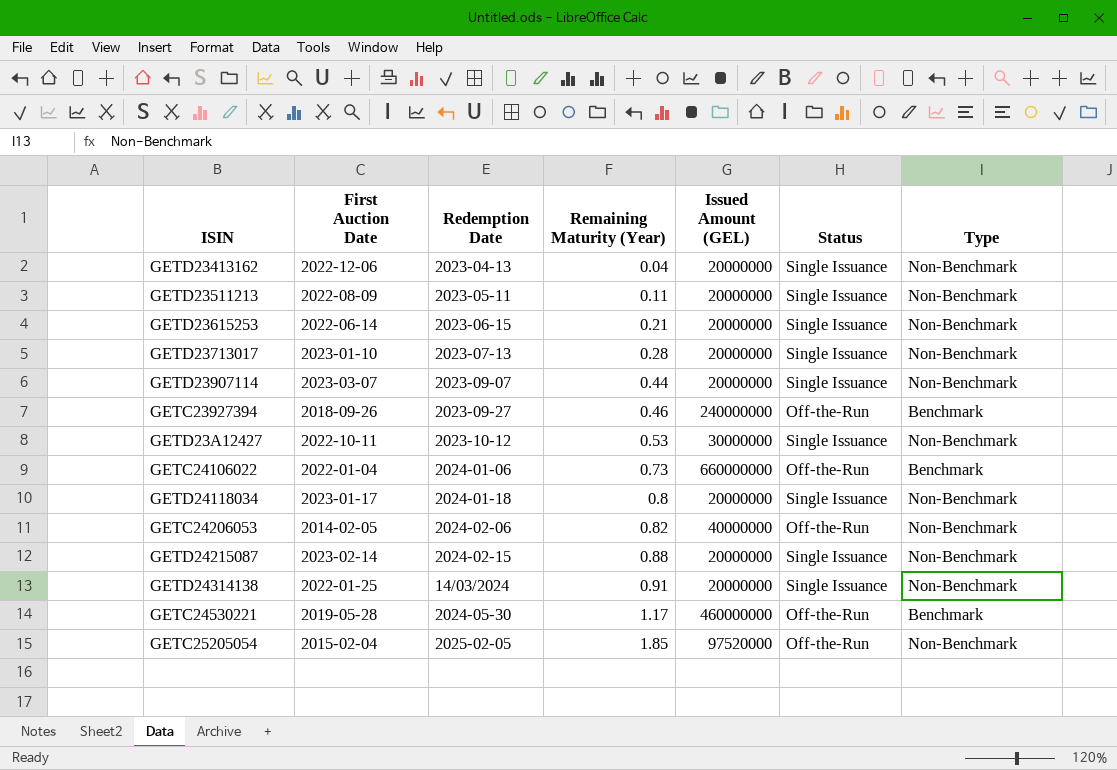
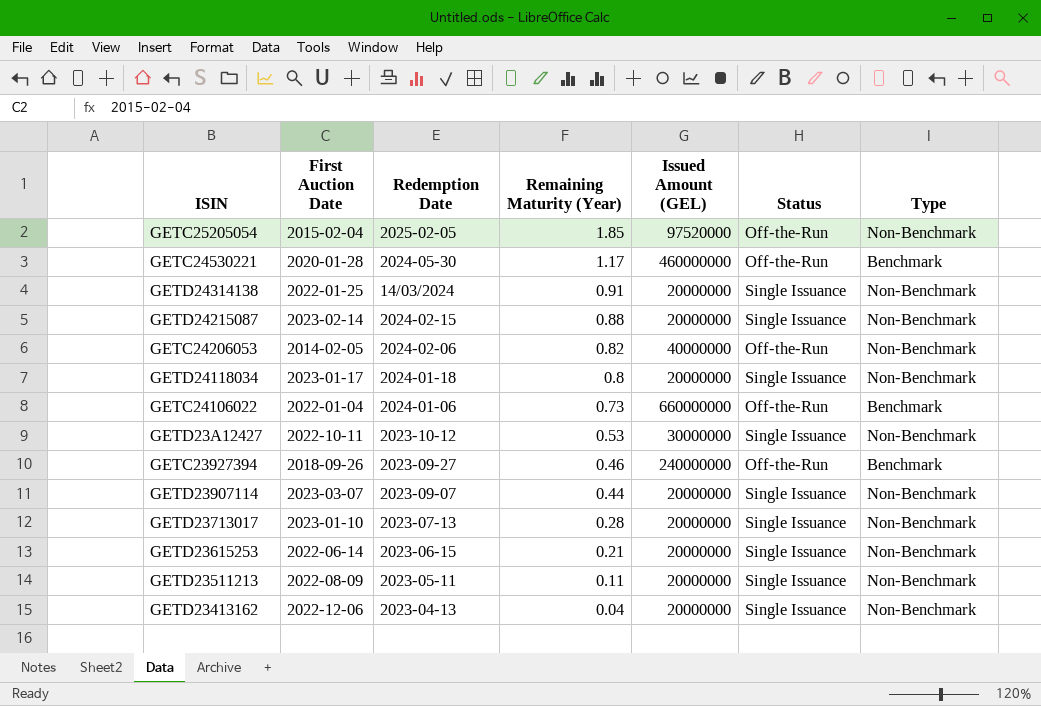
row order: Remaining Maturity (Year) ascending -> Remaining Maturity (Year) descending
GETC24530221 | First Auction Date: 2019-05-28 -> 2020-01-28

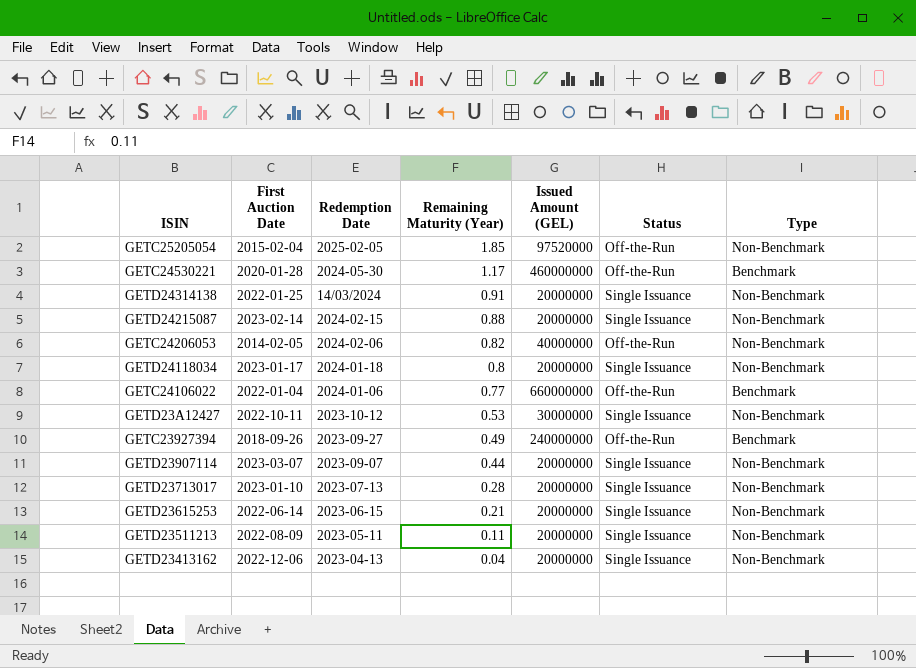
GETC24106022 | Remaining Maturity (Year): 0.73 -> 0.77
GETC23927394 | Remaining Maturity (Year): 0.46 -> 0.49

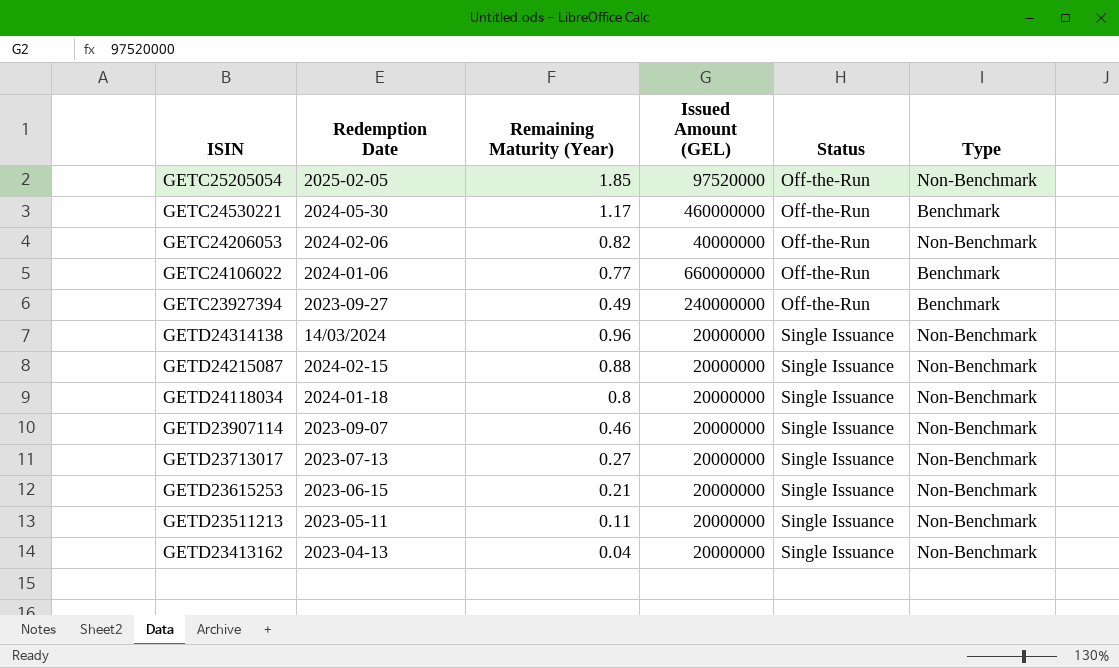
row order: Remaining Maturity (Year) descending -> Status ascending
column First Auction Date | position: 2 -> none
row GETD23A12427: 2022-10-11 | 2023-10-12 | 0.53 | 30000000 | Single Issuance | Non-Benchmark -> none
GETD24314138 | Remaining Maturity (Year): 0.91 -> 0.96
GETD23907114 | Remaining Maturity (Year): 0.44 -> 0.46
GETD23713017 | Remaining Maturity (Year): 0.28 -> 0.27

